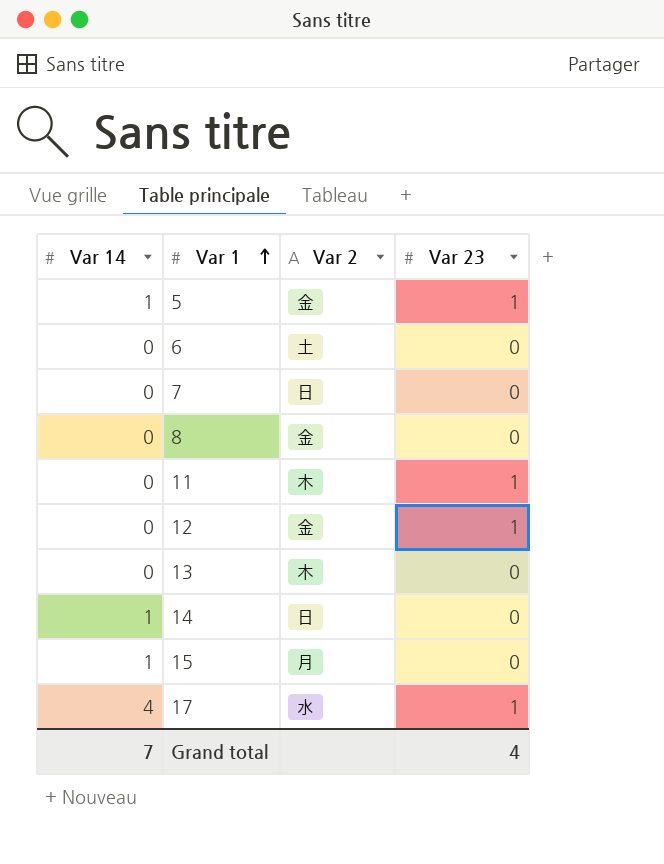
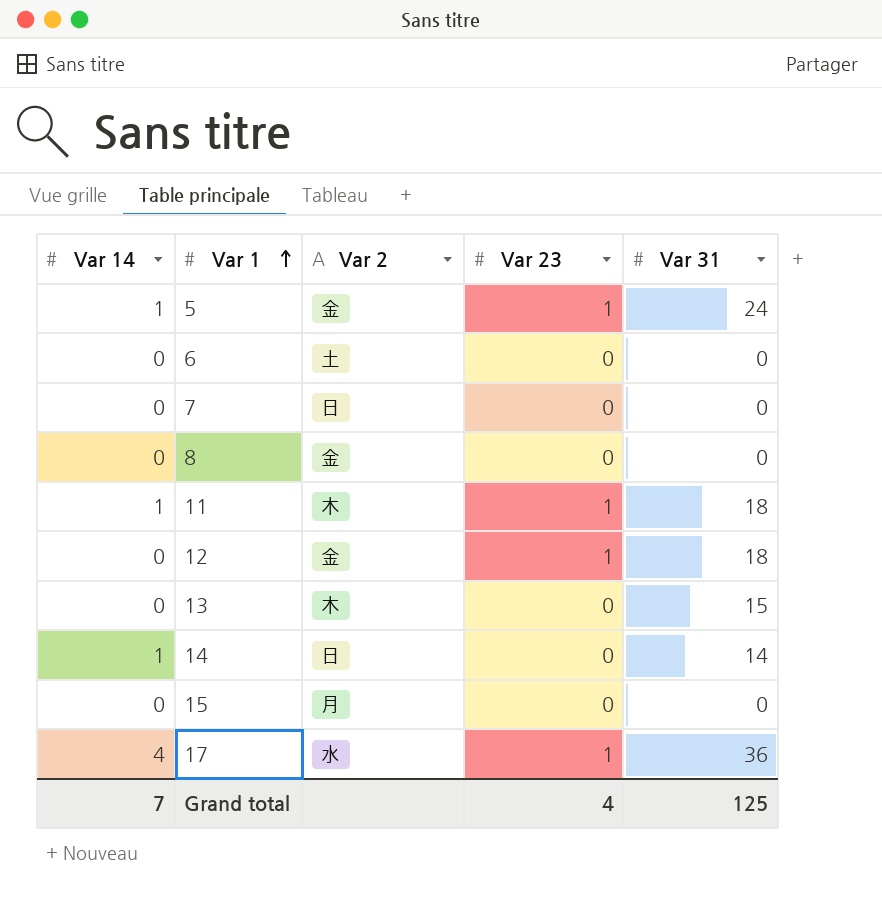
column Var 31 | position: none -> 5
11 | Var 14: 0 -> 1
15 | Var 14: 1 -> 0

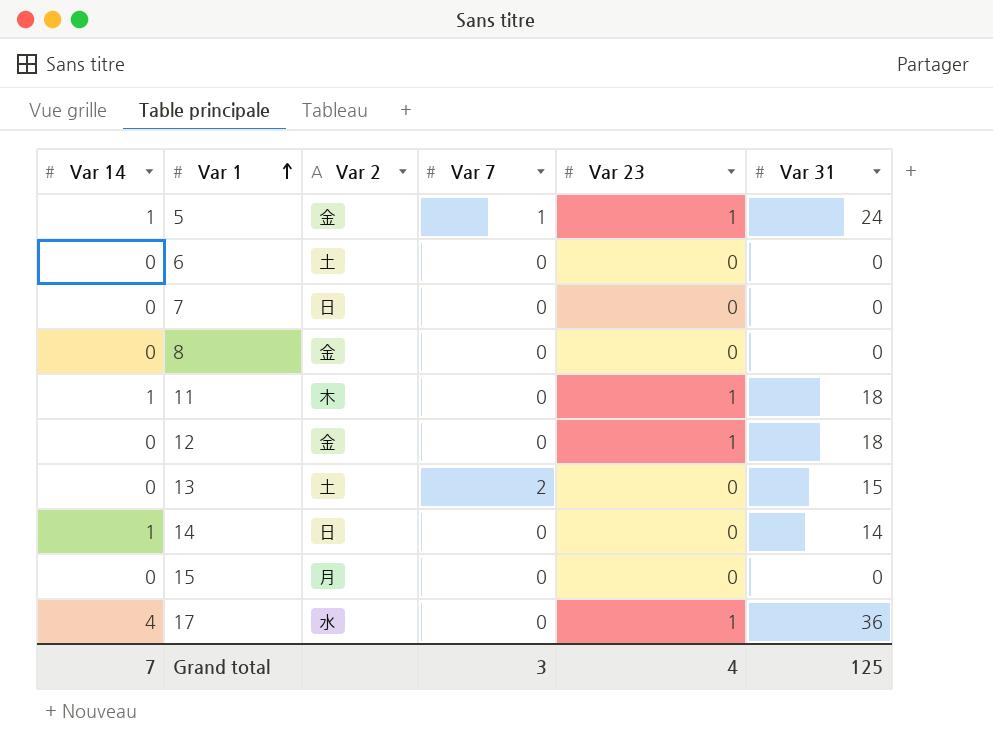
column Var 7 | position: none -> 4
13 | Var 2: 木 -> 土

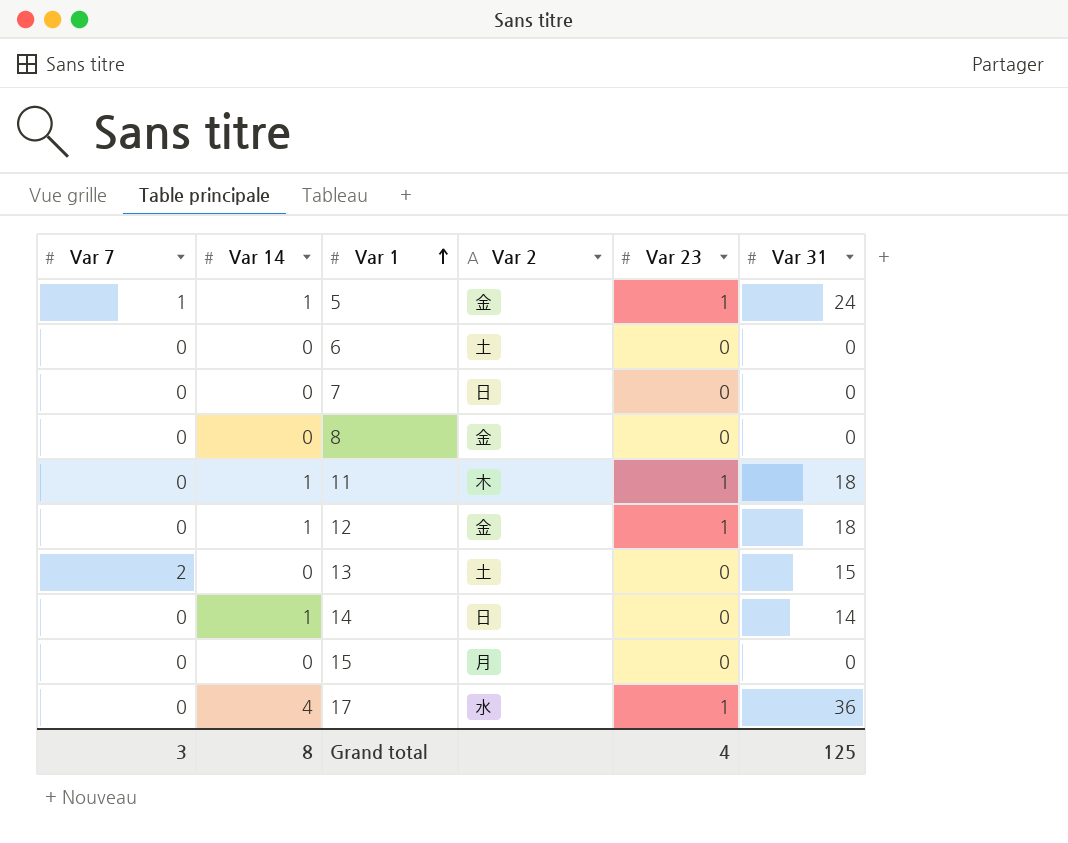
column Var 7 | position: 4 -> 1
12 | Var 14: 0 -> 1
Grand total | Var 14: 7 -> 8

